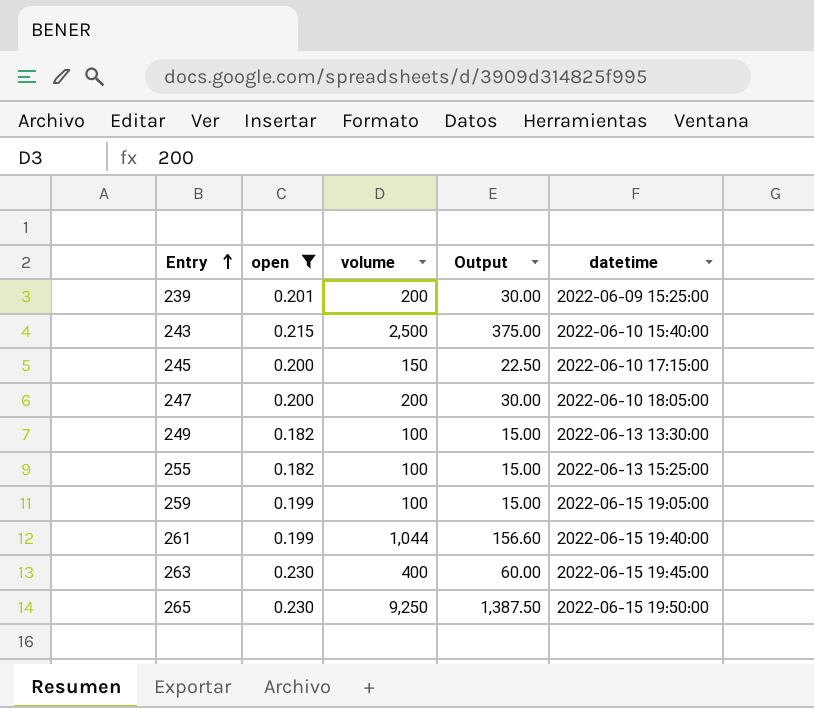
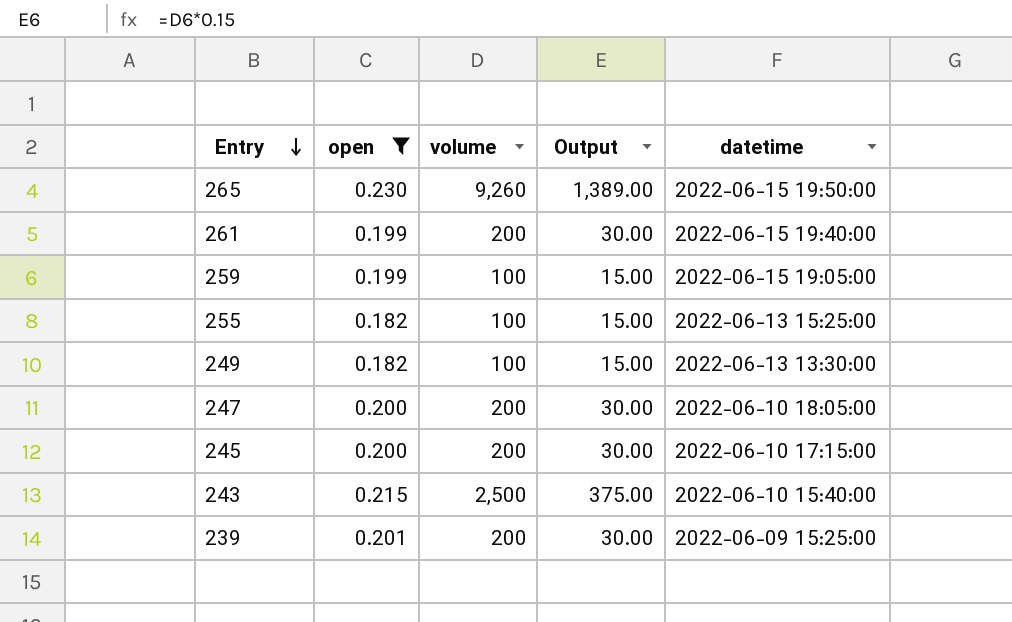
row order: Entry ascending -> Entry descending
row 263: 0.230 | 400 | 60.00 | 2022-06-15 19:45:00 -> none
265 | volume: 9,250 -> 9,260
265 | Output: 1,387.50 -> 1,389.00
261 | volume: 1,044 -> 200
261 | Output: 156.60 -> 30.00
245 | volume: 150 -> 200
245 | Output: 22.50 -> 30.00

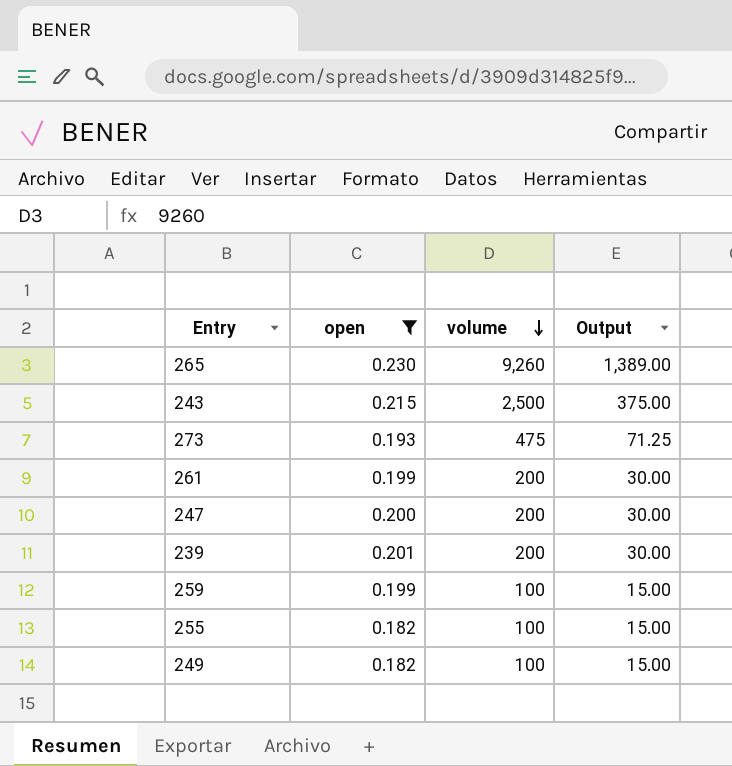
row order: Entry descending -> volume descending
column datetime | position: 5 -> none
row 245: 0.200 | 200 | 30.00 | 2022-06-10 17:15:00 -> none
row 273: none -> 0.193 | 475 | 71.25

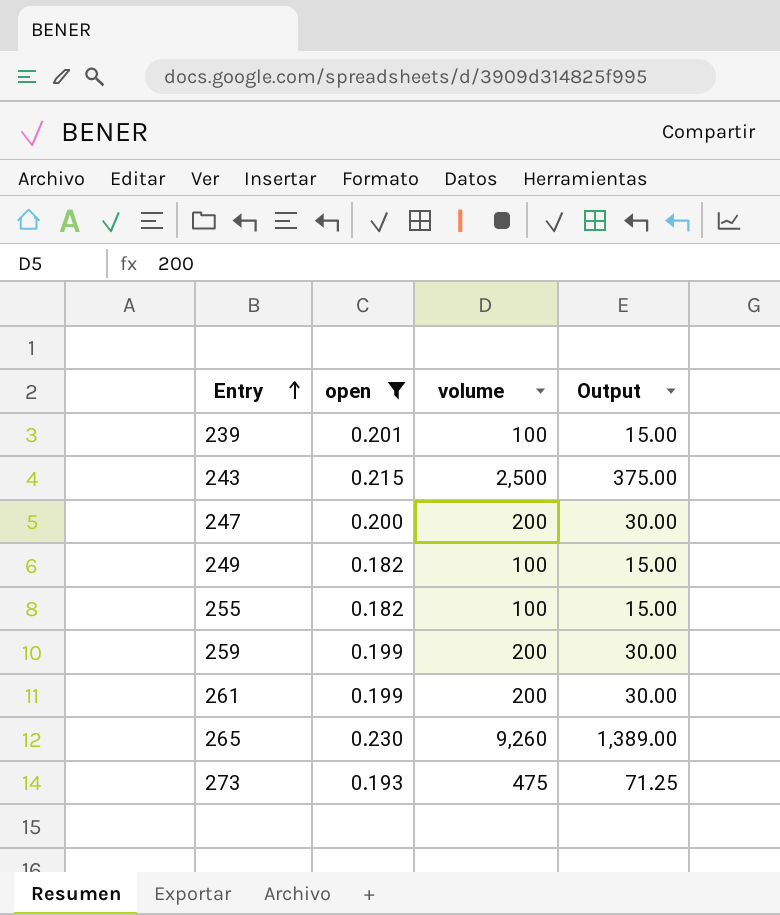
row order: volume descending -> Entry ascending
239 | volume: 200 -> 100
239 | Output: 30.00 -> 15.00
259 | volume: 100 -> 200
259 | Output: 15.00 -> 30.00

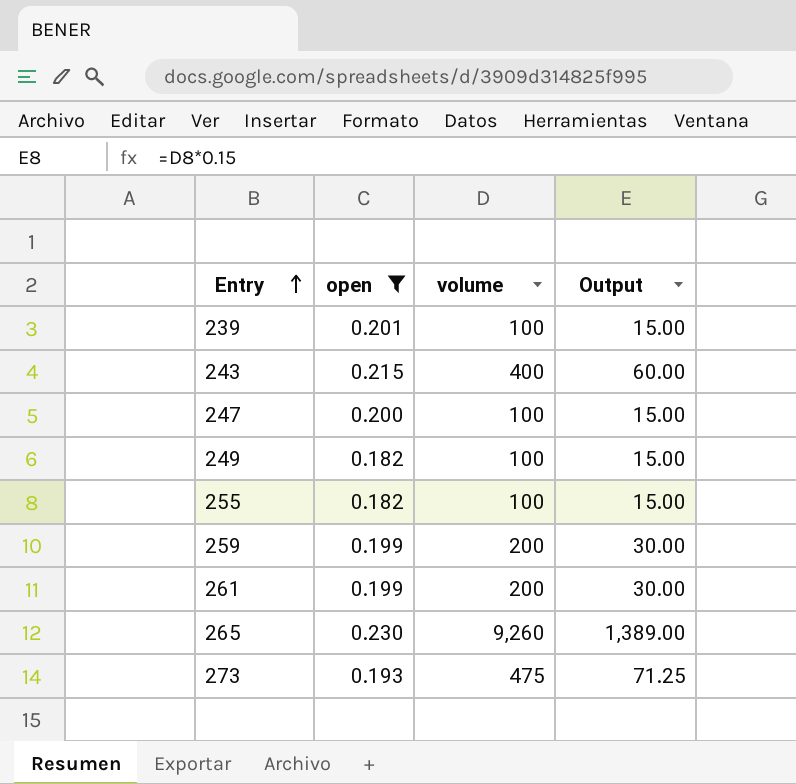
243 | volume: 2,500 -> 400
243 | Output: 375.00 -> 60.00
247 | volume: 200 -> 100
247 | Output: 30.00 -> 15.00

